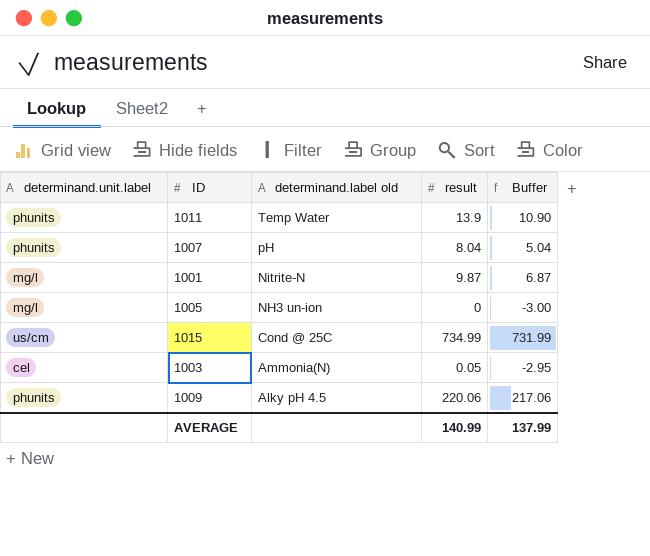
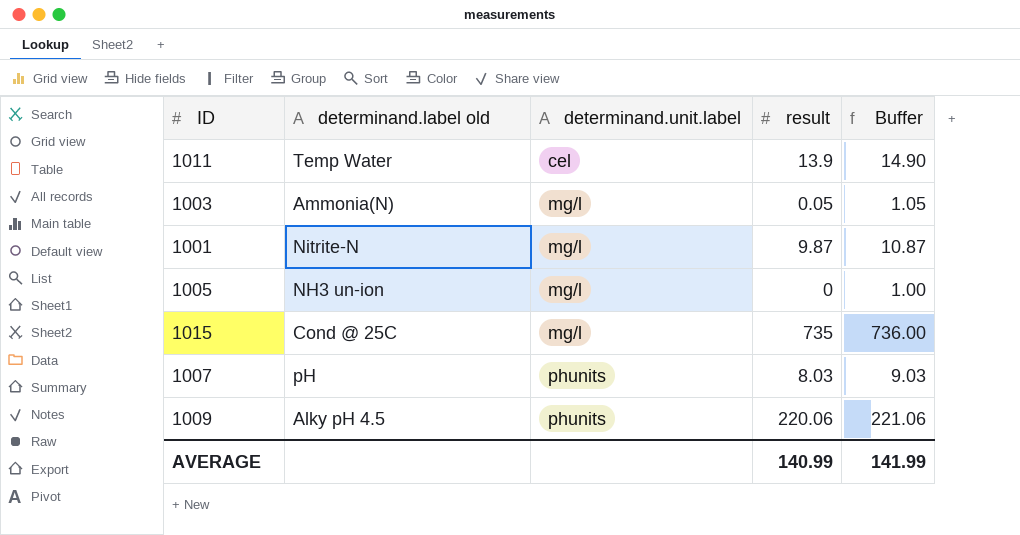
row order: determinand.label old descending -> determinand.unit.label ascending
column determinand.unit.label | position: 1 -> 3
column Buffer | formula: [result] - 3 -> [result] + 1
1011 | determinand.unit.label: phunits -> cel
1003 | determinand.unit.label: cel -> mg/l
1015 | determinand.unit.label: us/cm -> mg/l
1015 | result: 734.99 -> 735
1007 | result: 8.04 -> 8.03
AVERAGE | Buffer: 137.99 -> 141.99

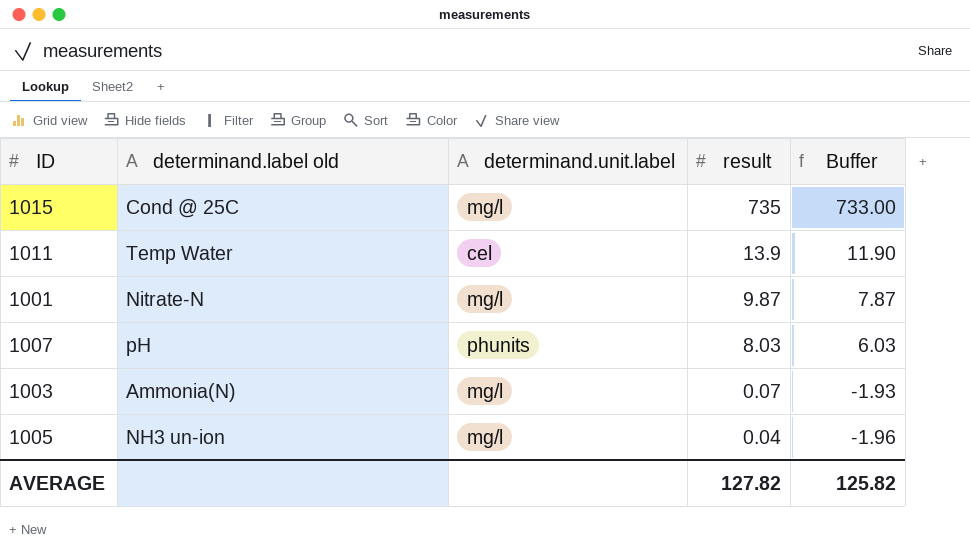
row order: determinand.unit.label ascending -> result descending
column Buffer | formula: [result] + 1 -> [result] - 2
row 1009: Alky pH 4.5 | phunits | 220.06 | 221.06 -> none
1001 | determinand.label old: Nitrite-N -> Nitrate-N
1003 | result: 0.05 -> 0.07
1005 | result: 0 -> 0.04
AVERAGE | result: 140.99 -> 127.82
AVERAGE | Buffer: 141.99 -> 125.82

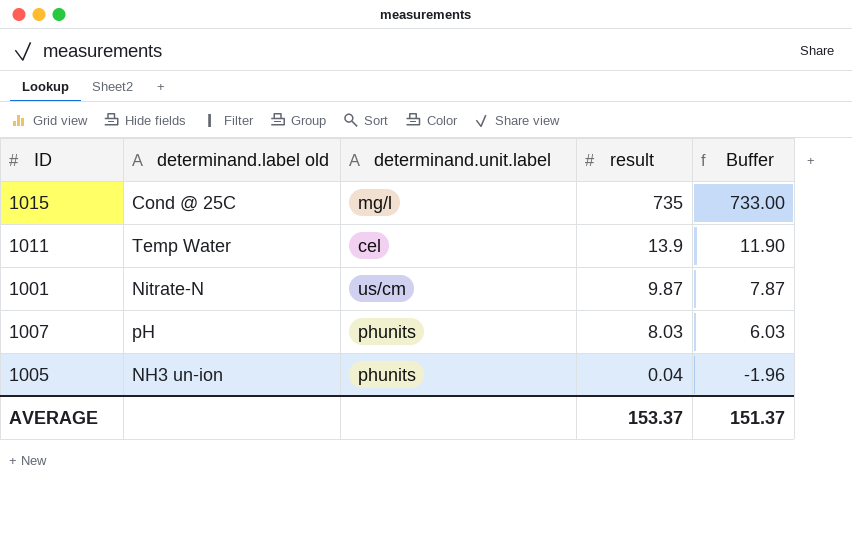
row 1003: Ammonia(N) | mg/l | 0.07 | -1.93 -> none
1001 | determinand.unit.label: mg/l -> us/cm
1005 | determinand.unit.label: mg/l -> phunits
AVERAGE | result: 127.82 -> 153.37
AVERAGE | Buffer: 125.82 -> 151.37

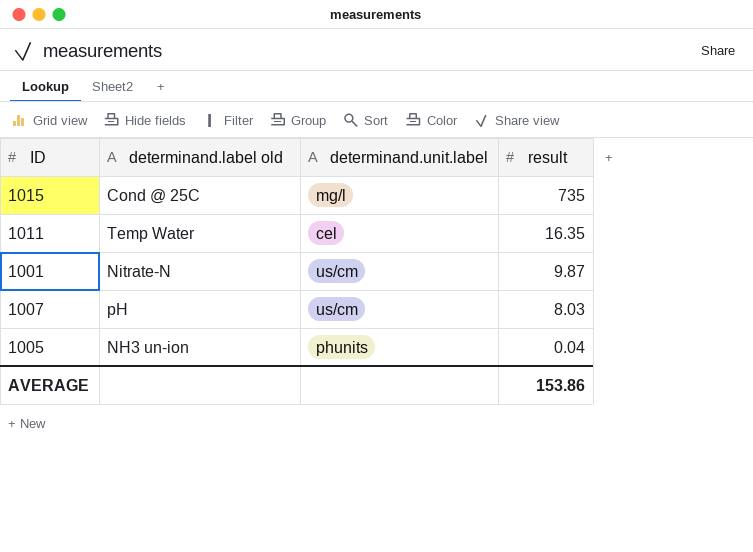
column Buffer | formula: [result] - 2 -> none
1011 | result: 13.9 -> 16.35
1007 | determinand.unit.label: phunits -> us/cm
AVERAGE | result: 153.37 -> 153.86

